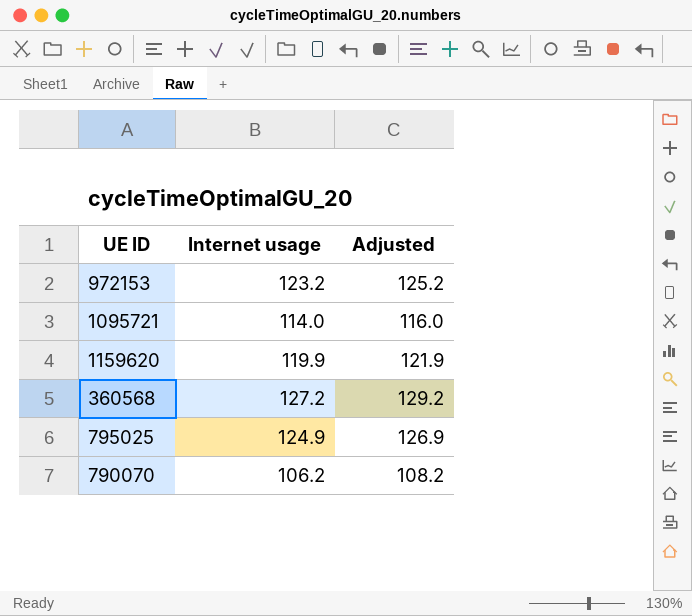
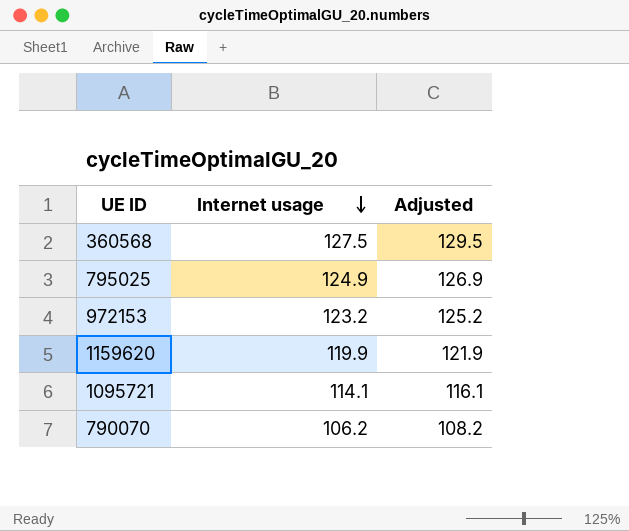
row order: none -> Internet usage descending
360568 | Internet usage: 127.2 -> 127.5
360568 | Adjusted: 129.2 -> 129.5
1095721 | Internet usage: 114.0 -> 114.1
1095721 | Adjusted: 116.0 -> 116.1

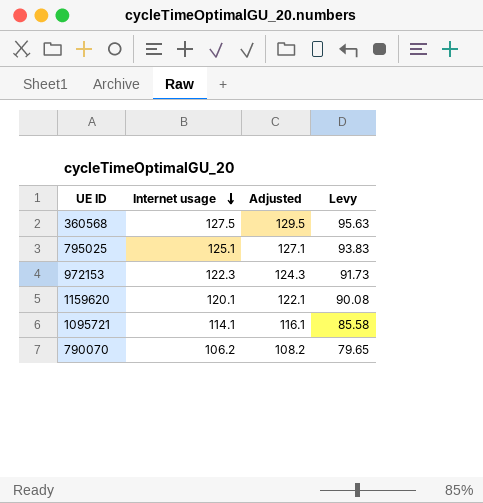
column Levy | formula: none -> [Internet usage] * 0.75
795025 | Internet usage: 124.9 -> 125.1
795025 | Adjusted: 126.9 -> 127.1
972153 | Internet usage: 123.2 -> 122.3
972153 | Adjusted: 125.2 -> 124.3
1159620 | Internet usage: 119.9 -> 120.1
1159620 | Adjusted: 121.9 -> 122.1

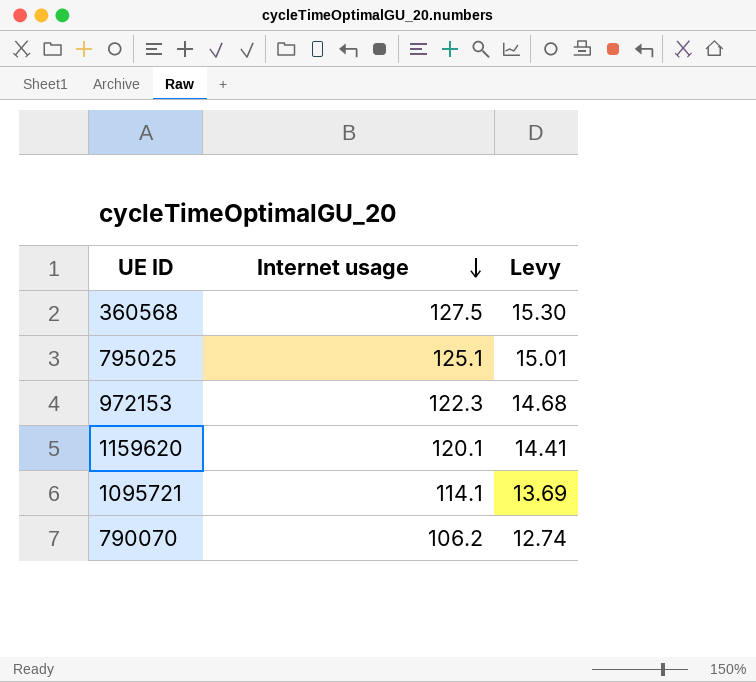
column Adjusted | formula: [Internet usage] + 2 -> none
column Levy | formula: [Internet usage] * 0.75 -> [Internet usage] * 0.12

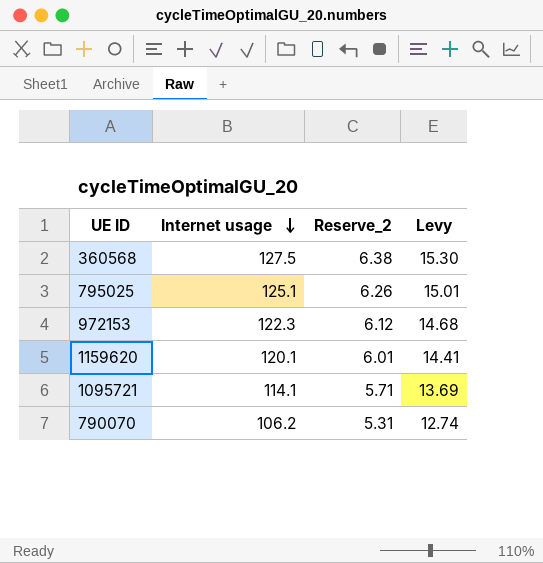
column Reserve_2 | formula: none -> [Internet usage] * 0.05

